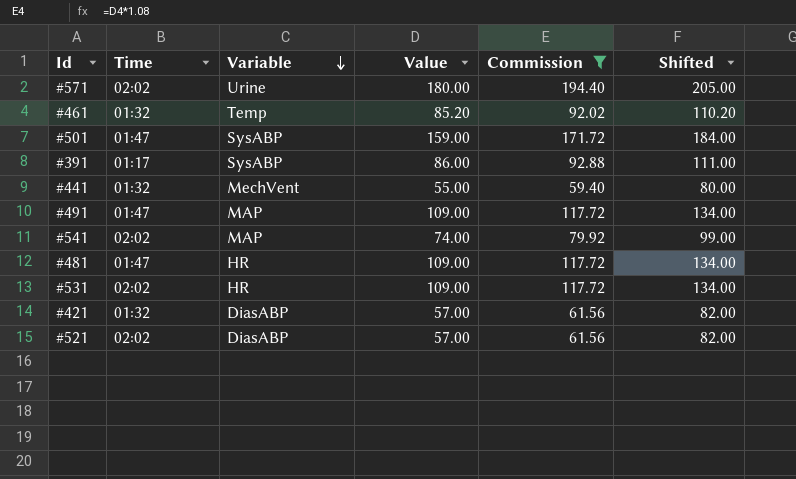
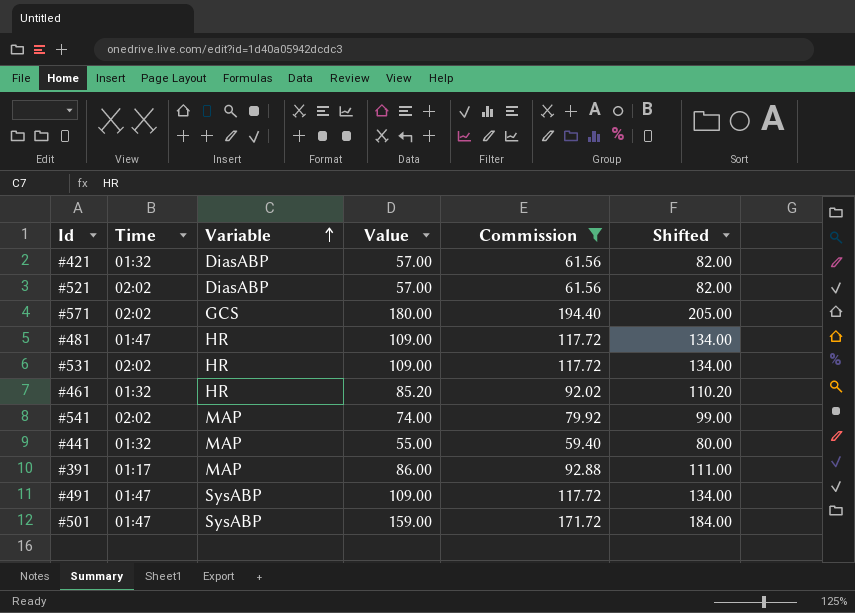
row order: Variable descending -> Variable ascending
#571 | Variable: Urine -> GCS
#461 | Variable: Temp -> HR
#441 | Variable: MechVent -> MAP
#391 | Variable: SysABP -> MAP
#491 | Variable: MAP -> SysABP

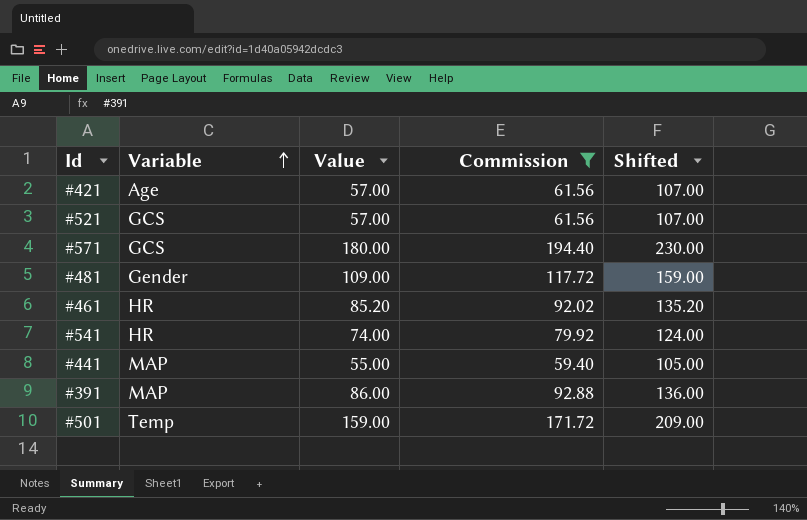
column Time | position: 2 -> none
column Shifted | formula: [Value] + 25 -> [Value] + 50
row #531: 02:02 | HR | 109.00 | 117.72 | 134.00 -> none
row #491: 01:47 | SysABP | 109.00 | 117.72 | 134.00 -> none
#421 | Variable: DiasABP -> Age
#521 | Variable: DiasABP -> GCS
#481 | Variable: HR -> Gender
#541 | Variable: MAP -> HR
#501 | Variable: SysABP -> Temp

